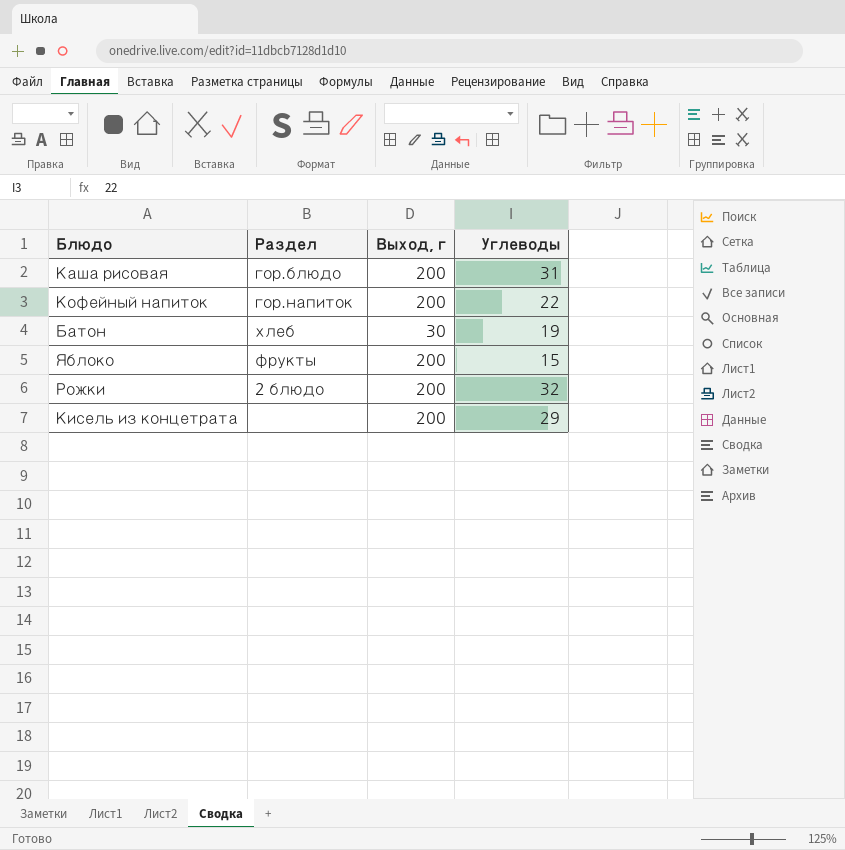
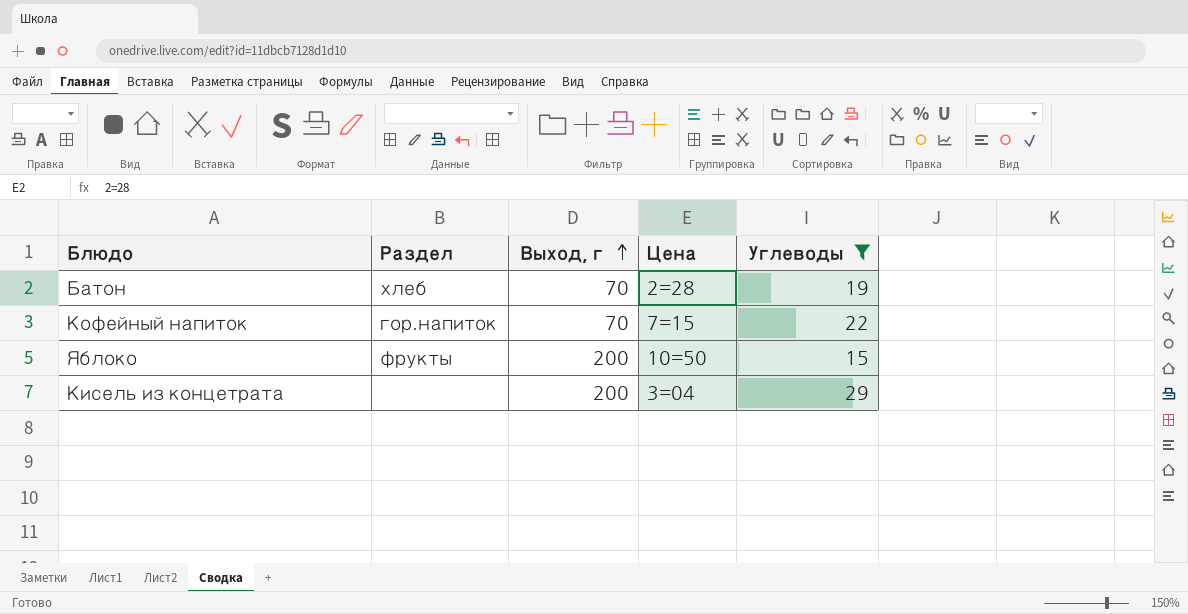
filter: none -> Углеводы <= 29
row order: none -> Выход, г ascending
column Цена | position: none -> 4
Батон | Выход, г: 30 -> 70
Кофейный напиток | Выход, г: 200 -> 70

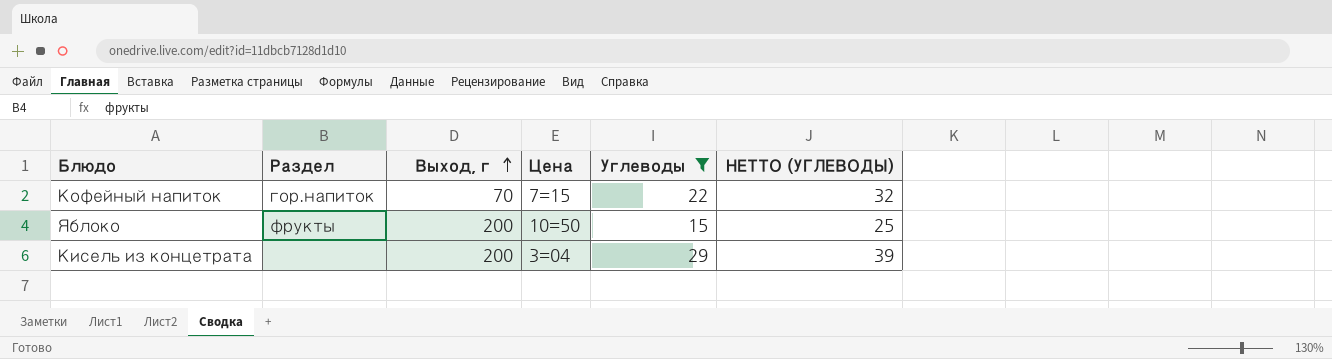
column НЕТТО (УГЛЕВОДЫ) | formula: none -> [Углеводы] + 10
row Батон: хлеб | 70 | 2=28 | 19 -> none

